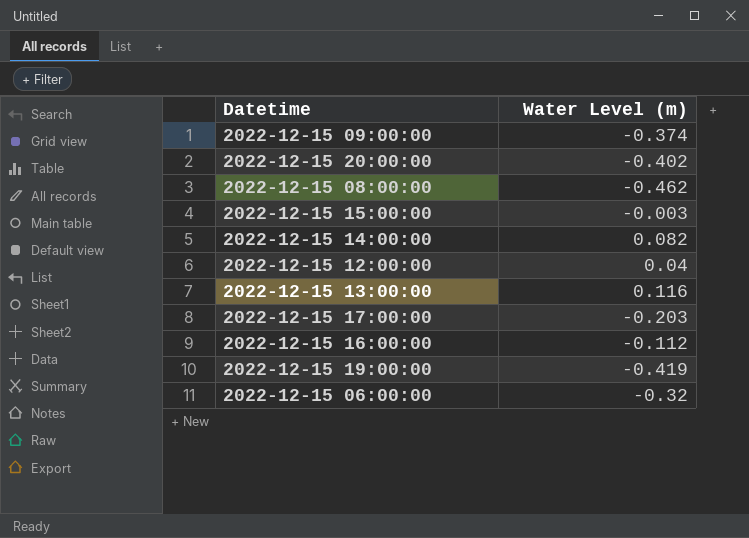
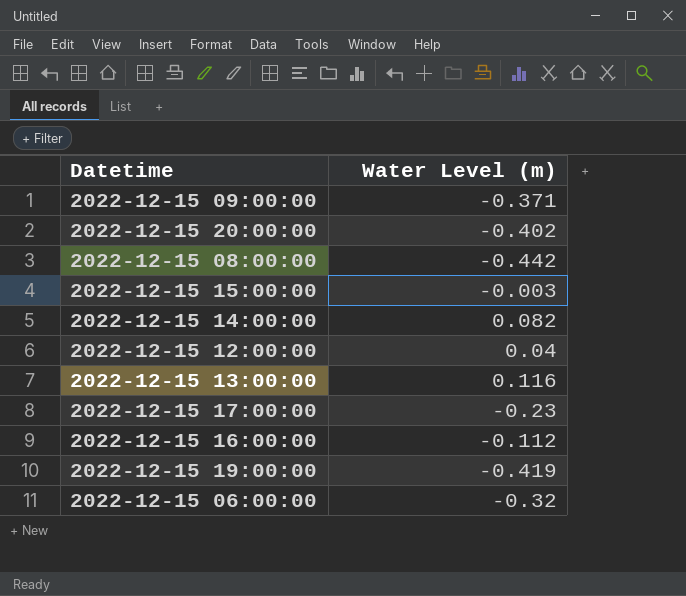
2022-12-15 09:00:00 | Water Level (m): -0.374 -> -0.371
2022-12-15 08:00:00 | Water Level (m): -0.462 -> -0.442
2022-12-15 17:00:00 | Water Level (m): -0.203 -> -0.23

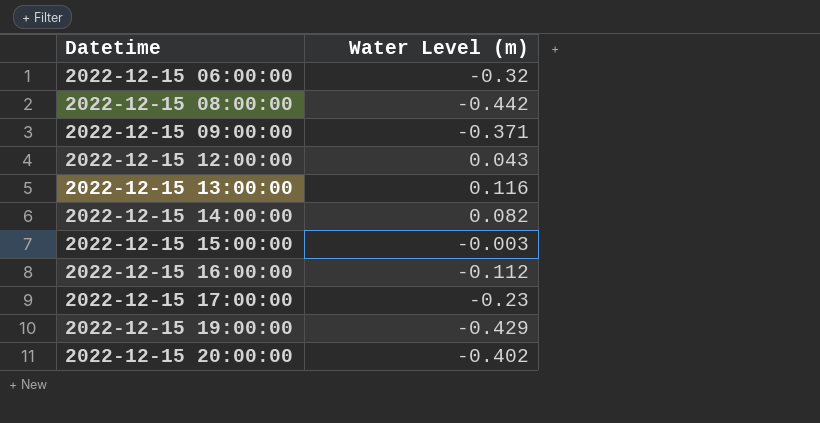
row order: none -> Datetime ascending
2022-12-15 12:00:00 | Water Level (m): 0.04 -> 0.043
2022-12-15 19:00:00 | Water Level (m): -0.419 -> -0.429

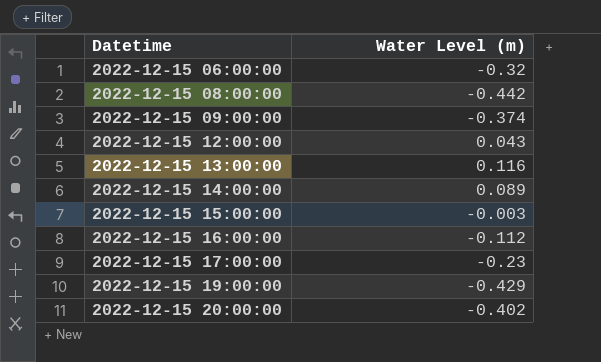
2022-12-15 09:00:00 | Water Level (m): -0.371 -> -0.374
2022-12-15 14:00:00 | Water Level (m): 0.082 -> 0.089

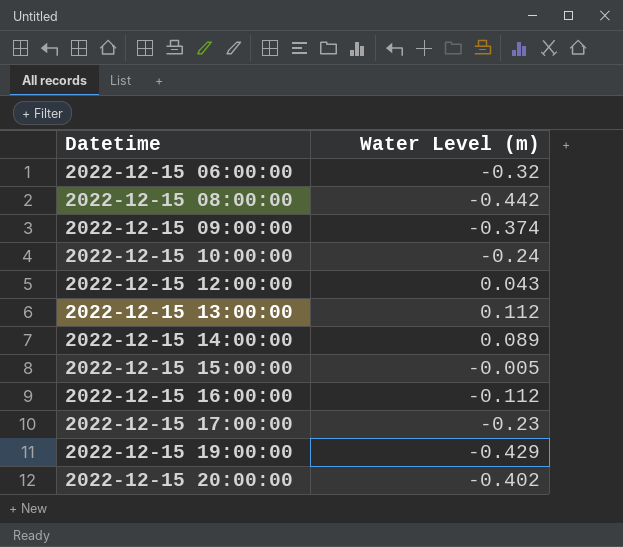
row 2022-12-15 10:00:00: none -> -0.24
2022-12-15 13:00:00 | Water Level (m): 0.116 -> 0.112
2022-12-15 15:00:00 | Water Level (m): -0.003 -> -0.005

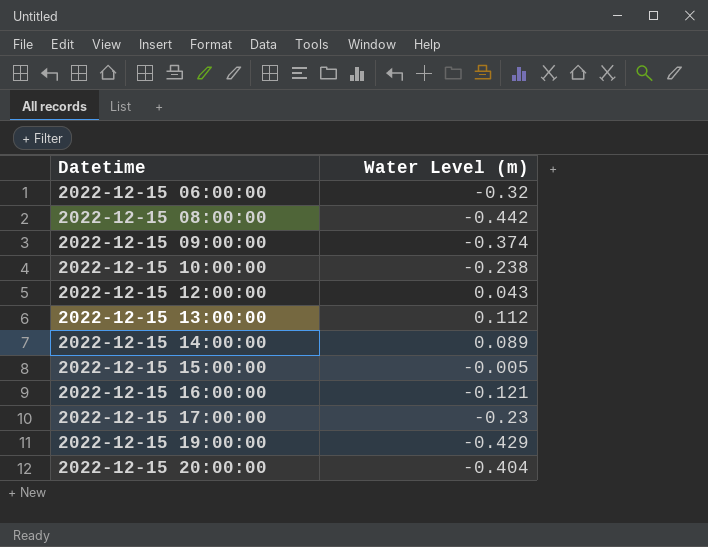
2022-12-15 10:00:00 | Water Level (m): -0.24 -> -0.238
2022-12-15 16:00:00 | Water Level (m): -0.112 -> -0.121
2022-12-15 20:00:00 | Water Level (m): -0.402 -> -0.404

